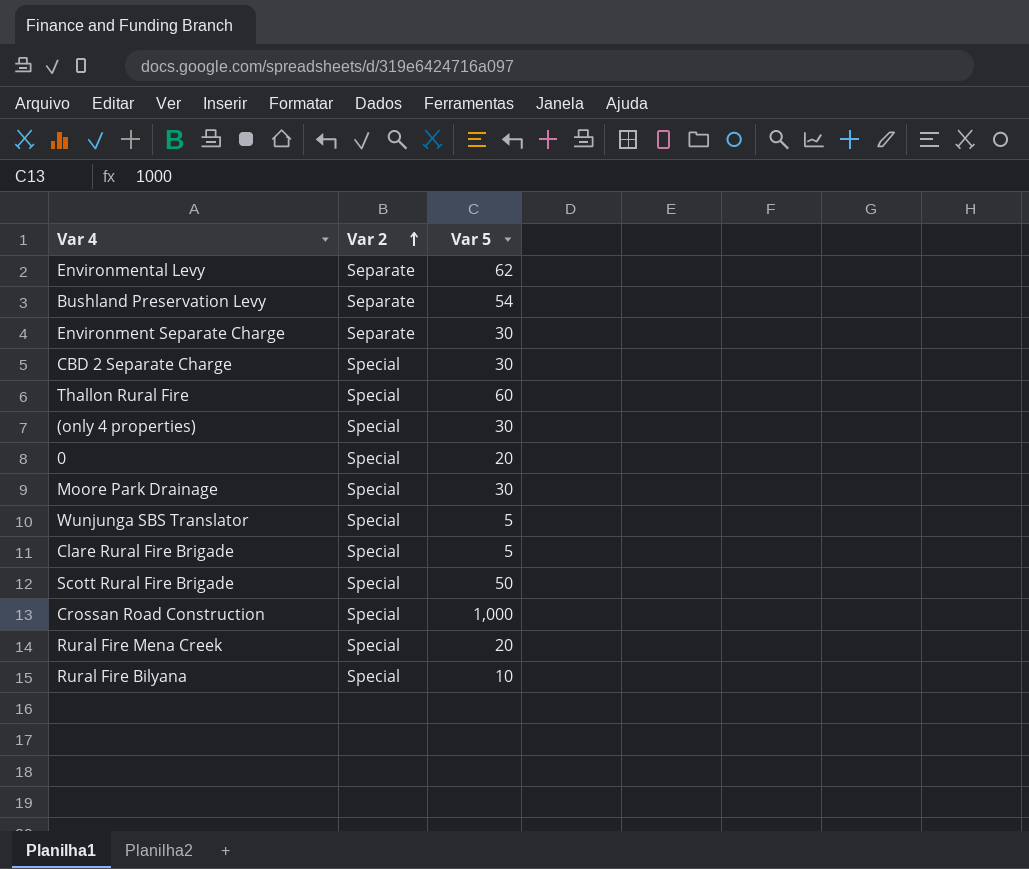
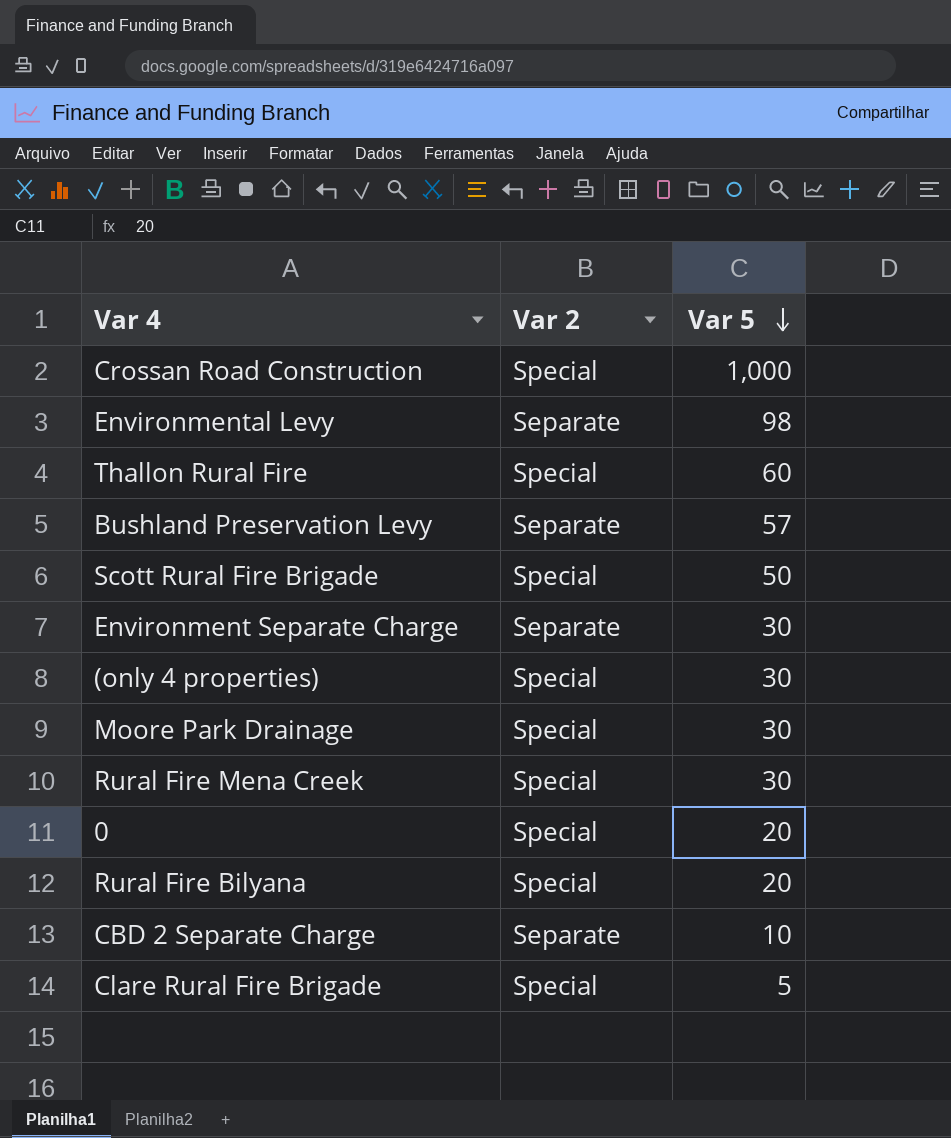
row order: Var 2 ascending -> Var 5 descending
row Wunjunga SBS Translator: Special | 5 -> none
Environmental Levy | Var 5: 62 -> 98
Bushland Preservation Levy | Var 5: 54 -> 57
Rural Fire Mena Creek | Var 5: 20 -> 30
Rural Fire Bilyana | Var 5: 10 -> 20
CBD 2 Separate Charge | Var 2: Special -> Separate
CBD 2 Separate Charge | Var 5: 30 -> 10

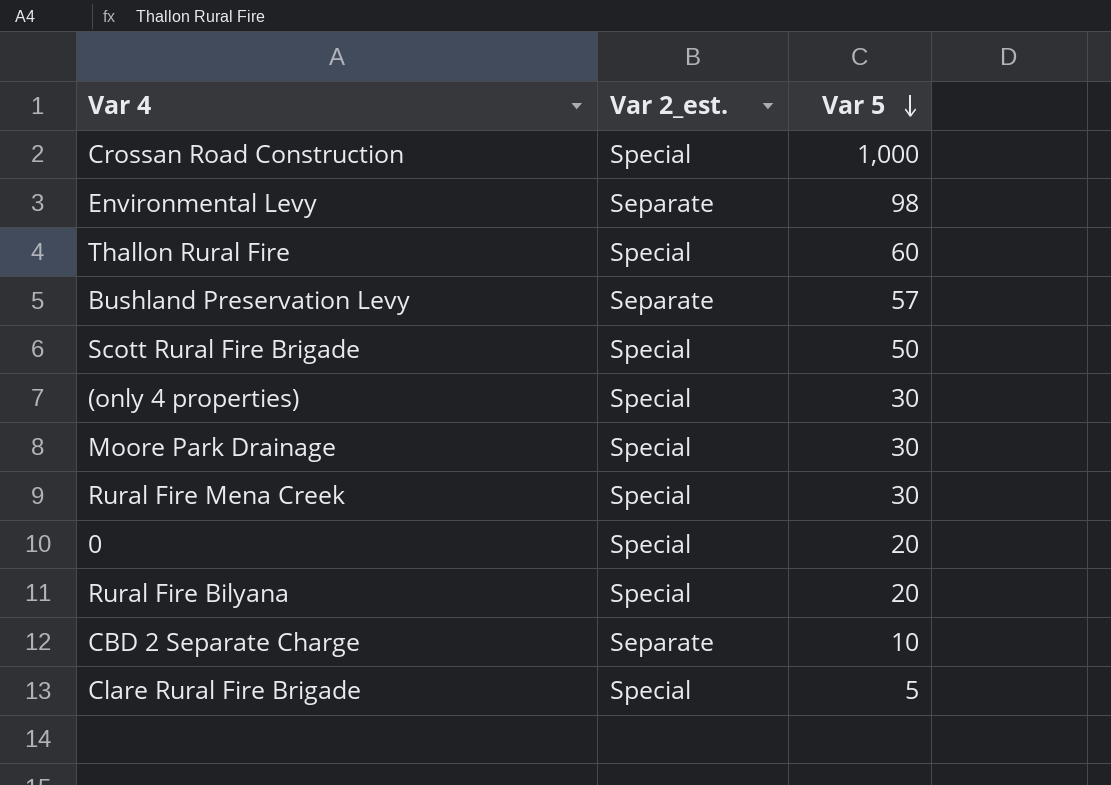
column name: Var 2 -> Var 2_est.
row Environment Separate Charge: Separate | 30 -> none

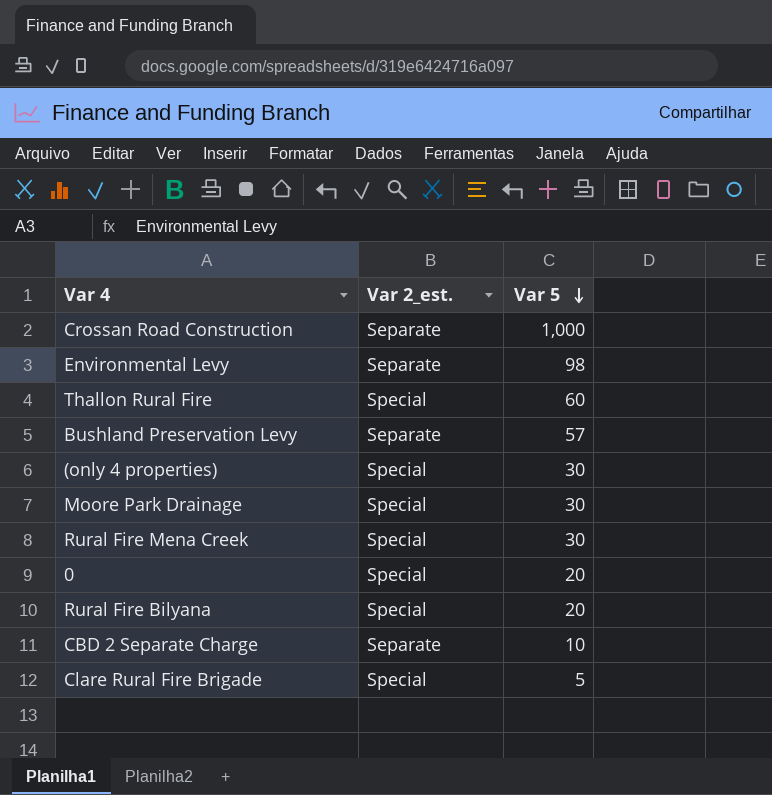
row Scott Rural Fire Brigade: Special | 50 -> none
Crossan Road Construction | Var 2_est.: Special -> Separate

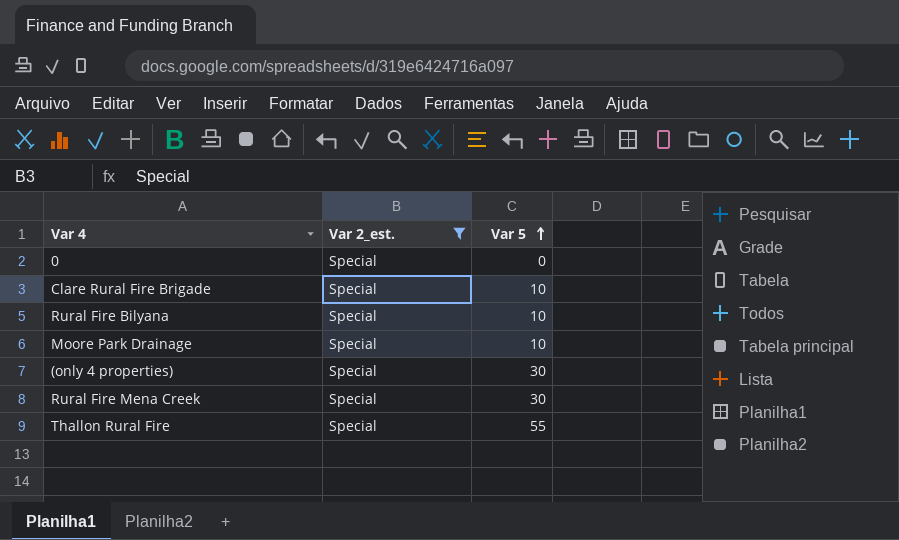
filter: none -> Var 2_est. = Special
row order: Var 5 descending -> Var 5 ascending
0 | Var 5: 20 -> 0
Clare Rural Fire Brigade | Var 5: 5 -> 10
Rural Fire Bilyana | Var 5: 20 -> 10
Moore Park Drainage | Var 5: 30 -> 10
Thallon Rural Fire | Var 5: 60 -> 55

